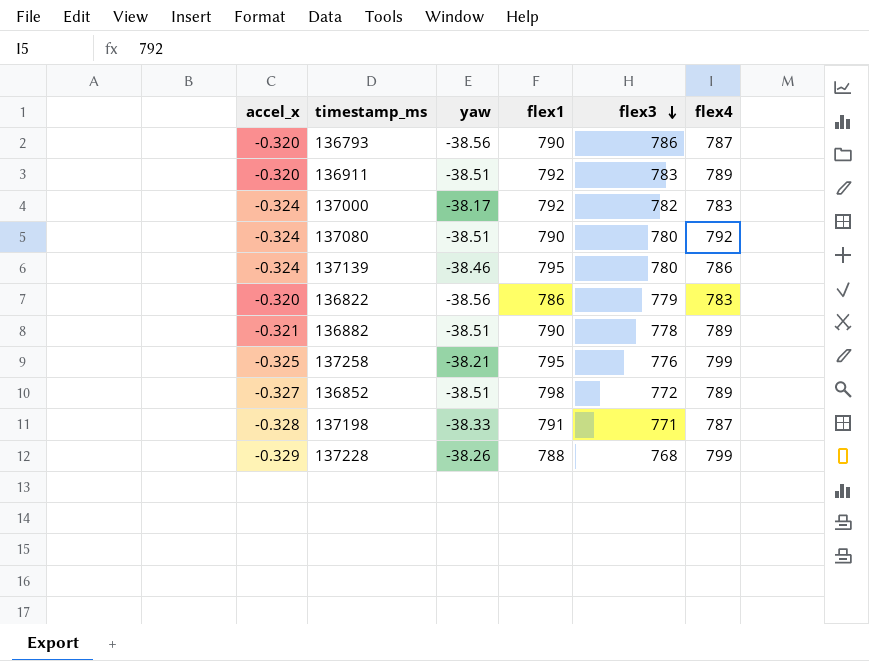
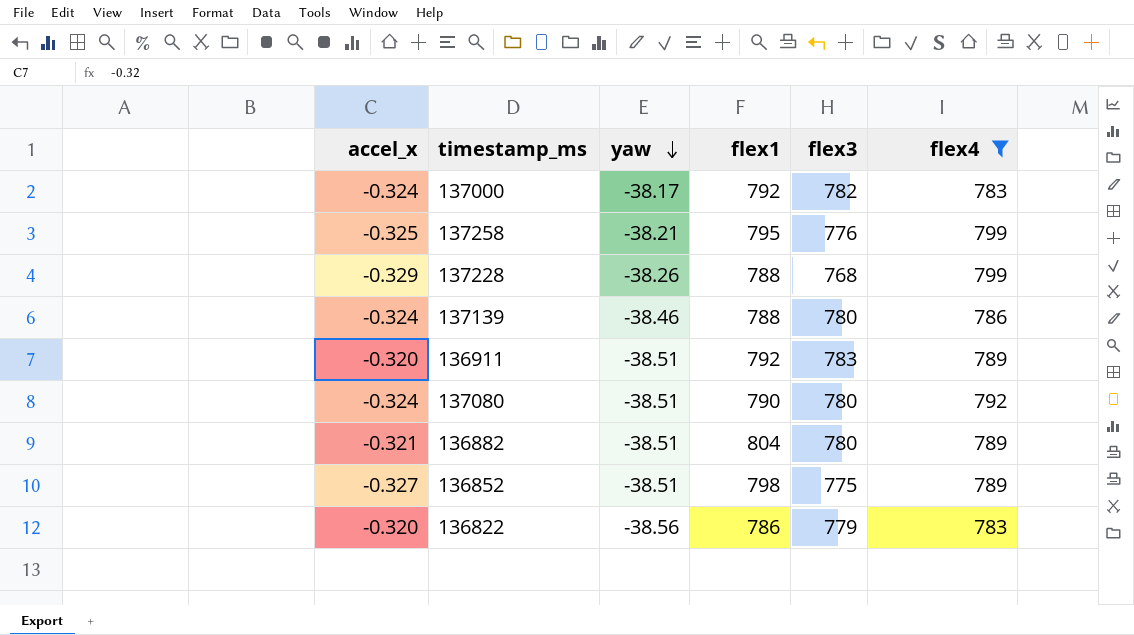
filter: none -> flex4 != 787
row order: flex3 descending -> yaw descending
137139 | flex1: 795 -> 788
136882 | flex1: 790 -> 804
136882 | flex3: 778 -> 780
136852 | flex3: 772 -> 775

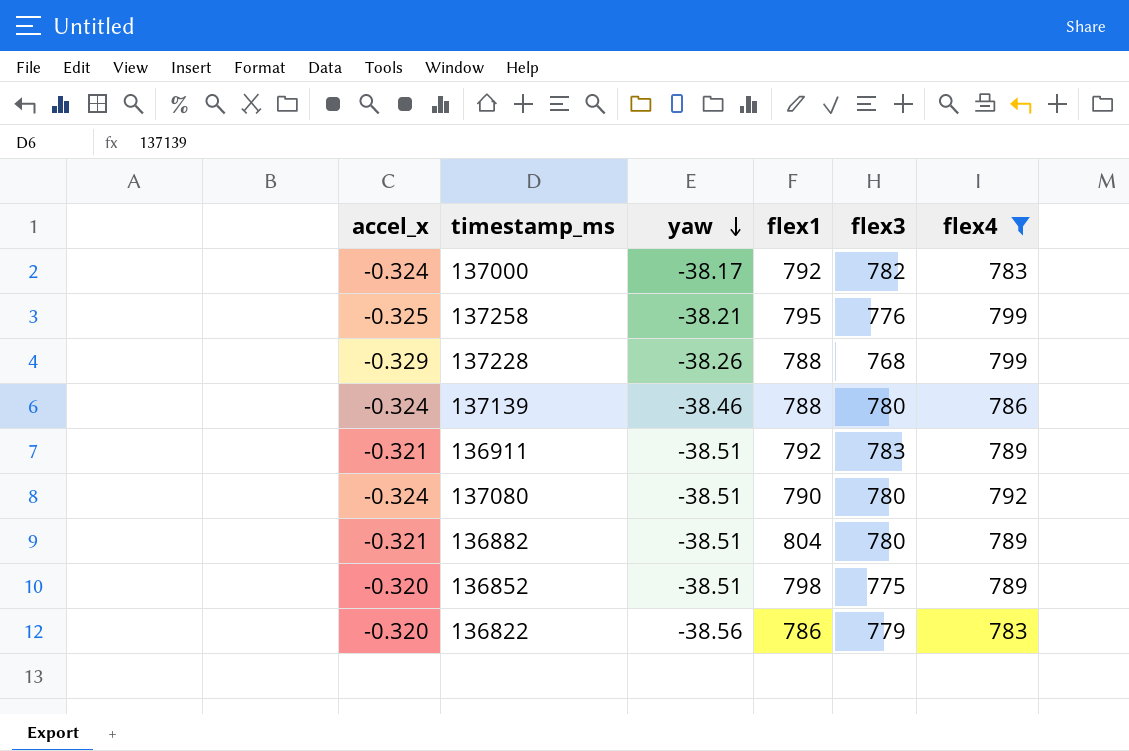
136911 | accel_x: -0.320 -> -0.321
136852 | accel_x: -0.327 -> -0.320

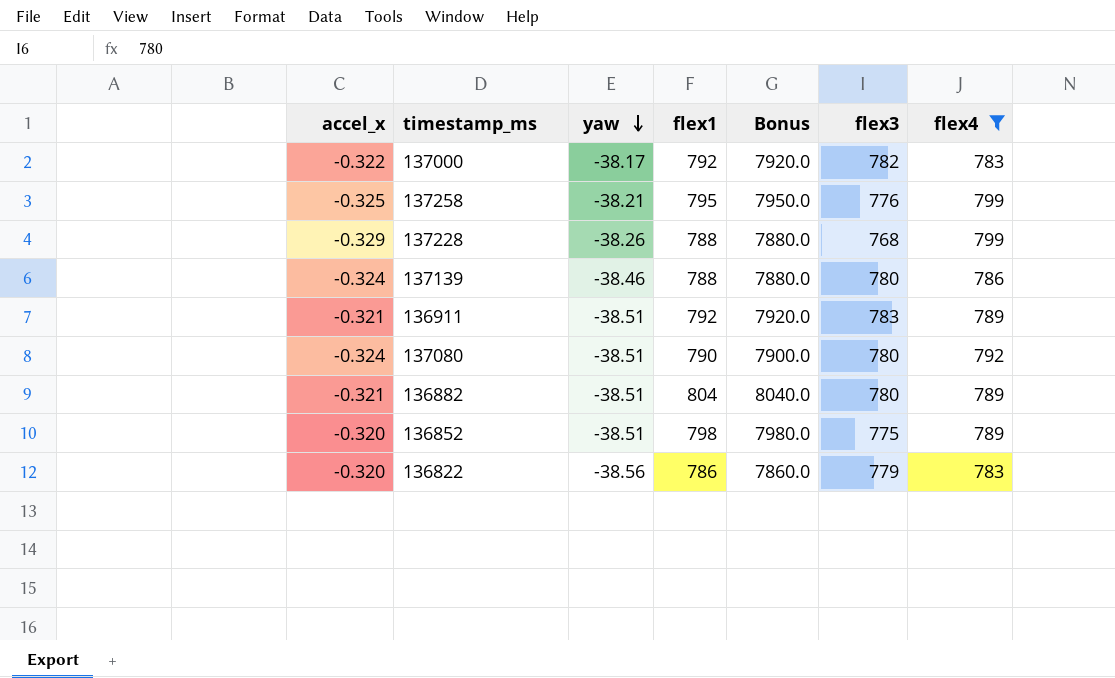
column Bonus | formula: none -> [flex1] * 10
137000 | accel_x: -0.324 -> -0.322

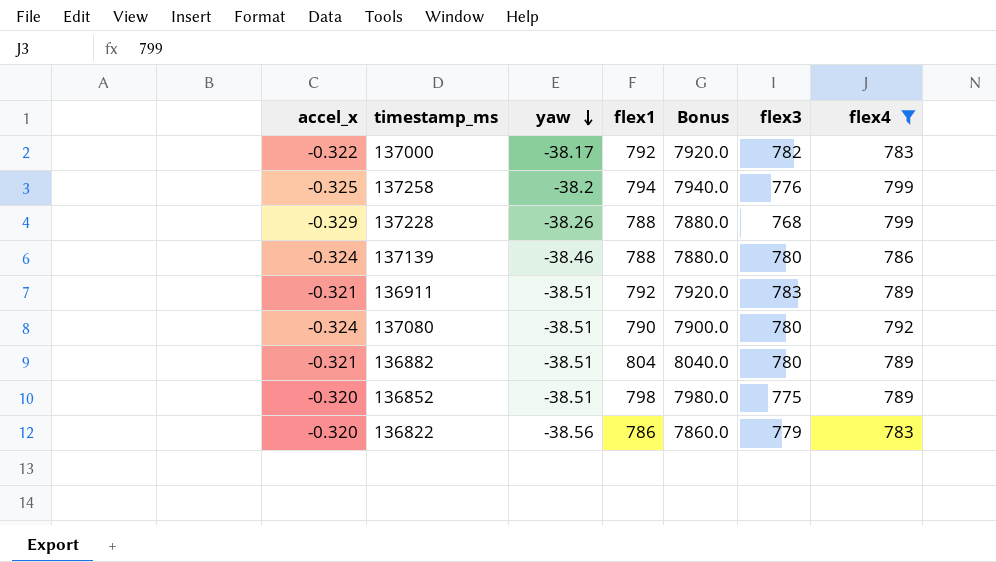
137258 | yaw: -38.21 -> -38.2
137258 | flex1: 795 -> 794
137258 | Bonus: 7950.0 -> 7940.0

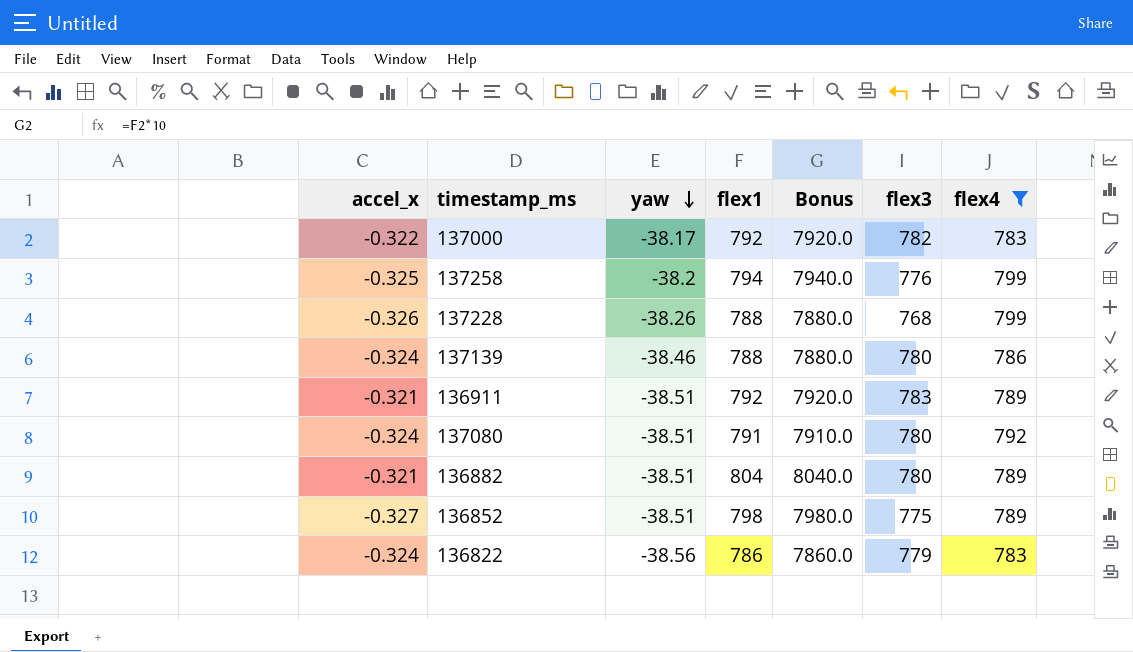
137228 | accel_x: -0.329 -> -0.326
137080 | flex1: 790 -> 791
137080 | Bonus: 7900.0 -> 7910.0
136852 | accel_x: -0.320 -> -0.327
136822 | accel_x: -0.320 -> -0.324

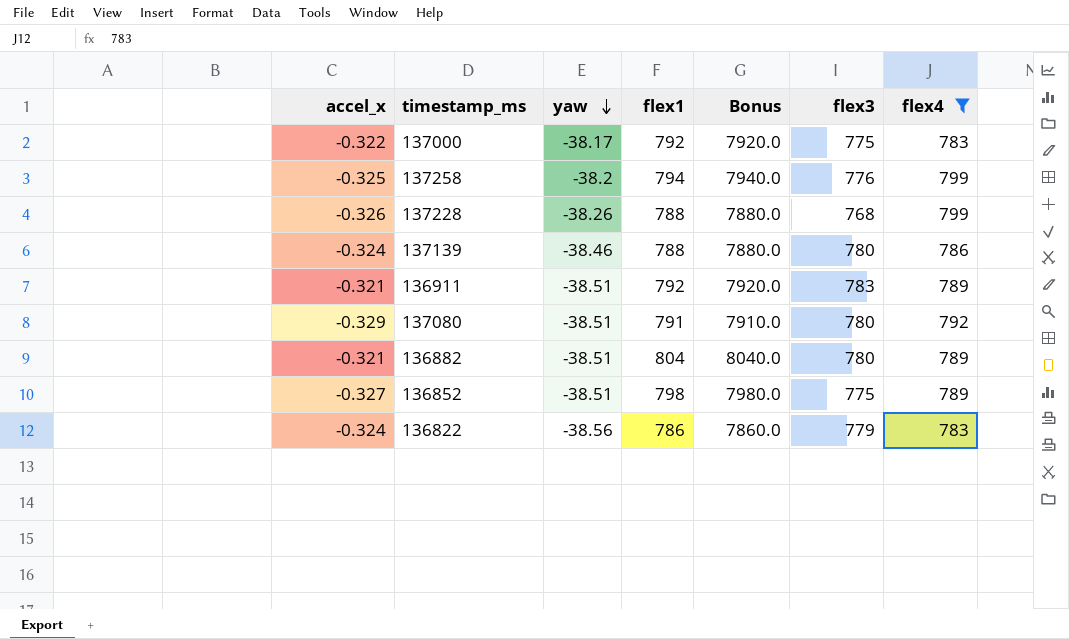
137000 | flex3: 782 -> 775
137080 | accel_x: -0.324 -> -0.329

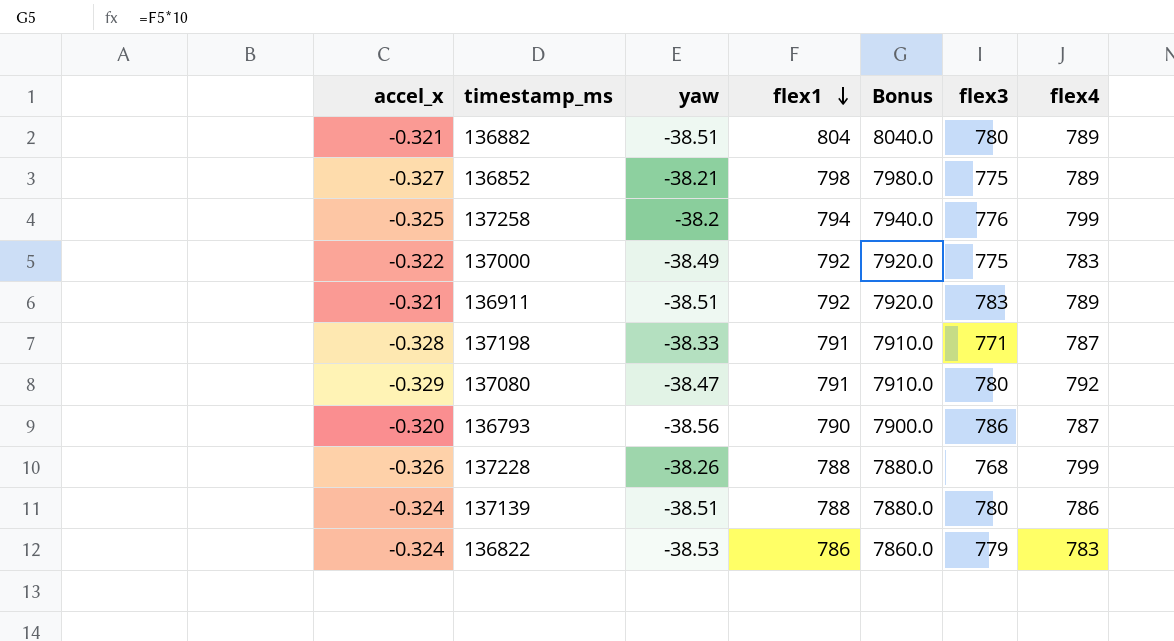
filter: flex4 != 787 -> none
row order: yaw descending -> flex1 descending
136852 | yaw: -38.51 -> -38.21
137000 | yaw: -38.17 -> -38.49
137080 | yaw: -38.51 -> -38.47
137139 | yaw: -38.46 -> -38.51
136822 | yaw: -38.56 -> -38.53

